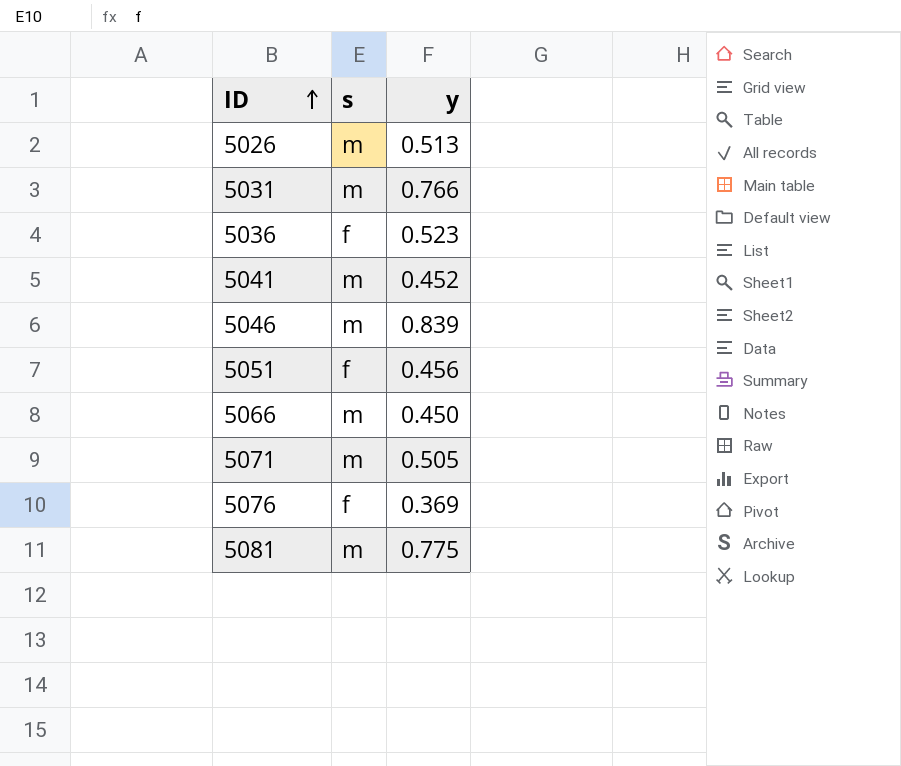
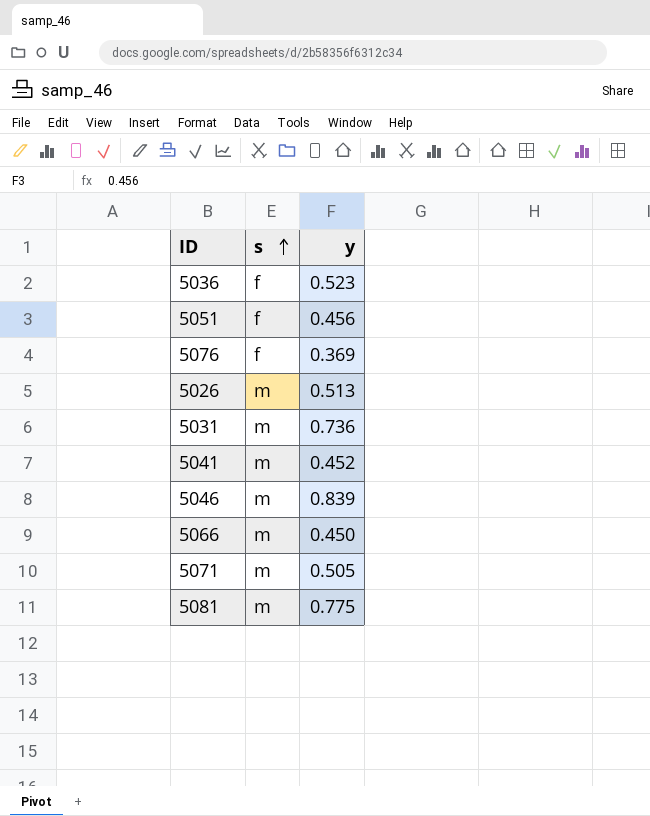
row order: ID ascending -> s ascending
5031 | y: 0.766 -> 0.736

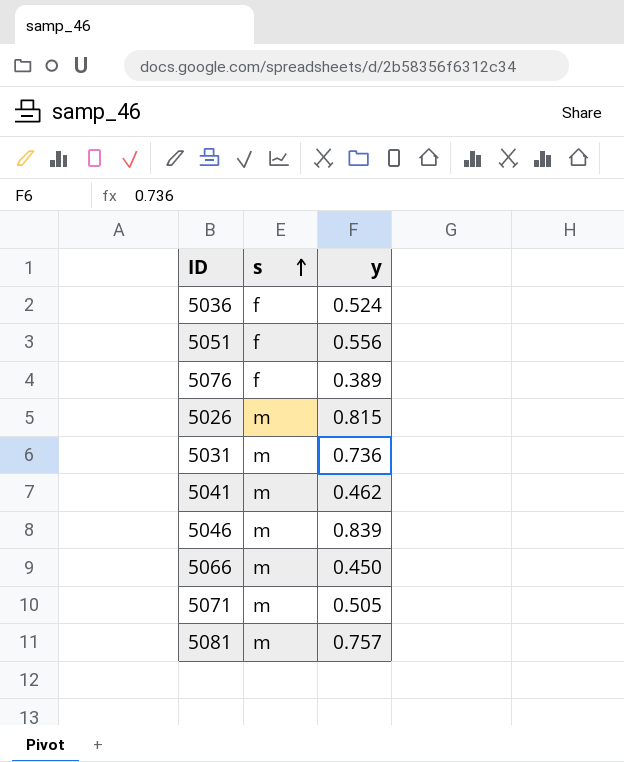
5036 | y: 0.523 -> 0.524
5051 | y: 0.456 -> 0.556
5076 | y: 0.369 -> 0.389
5026 | y: 0.513 -> 0.815
5041 | y: 0.452 -> 0.462
5081 | y: 0.775 -> 0.757

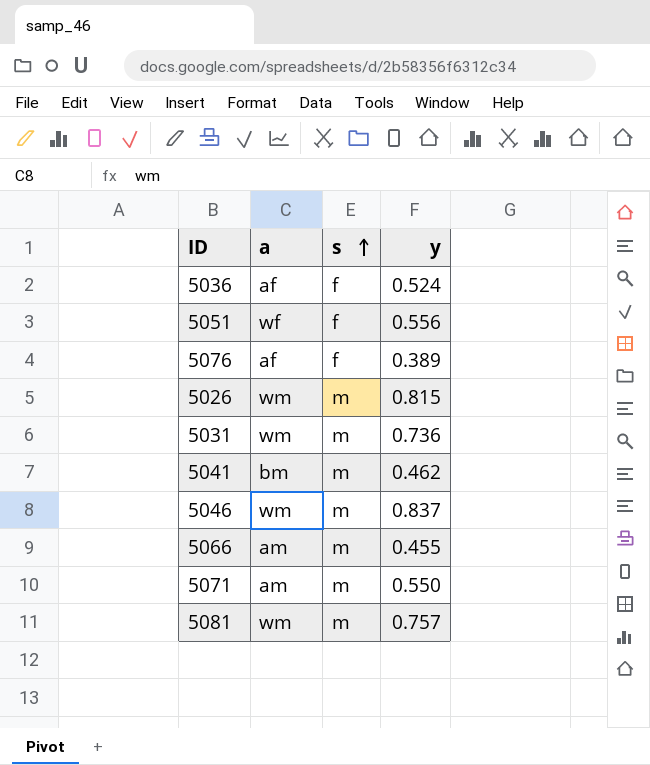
column a | position: none -> 2
5046 | y: 0.839 -> 0.837
5066 | y: 0.450 -> 0.455
5071 | y: 0.505 -> 0.550

